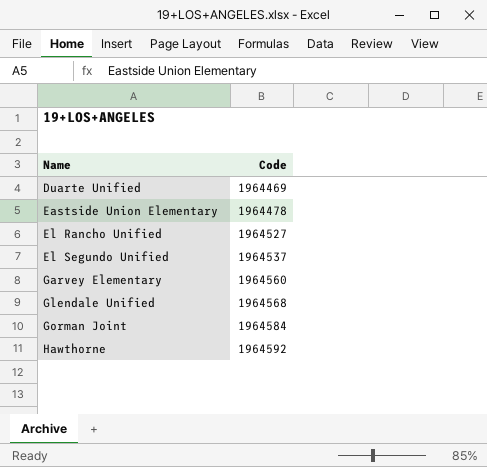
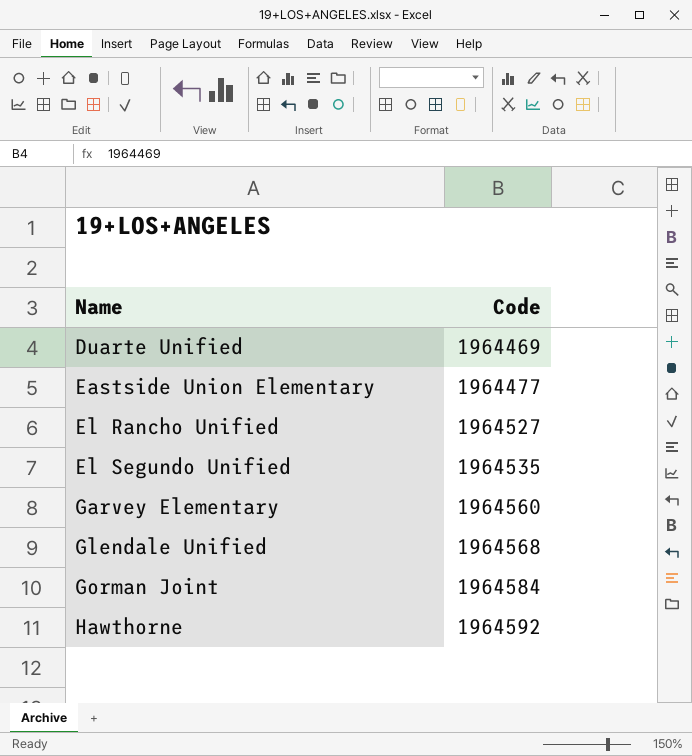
Eastside Union Elementary | Code: 1964478 -> 1964477
El Segundo Unified | Code: 1964537 -> 1964535

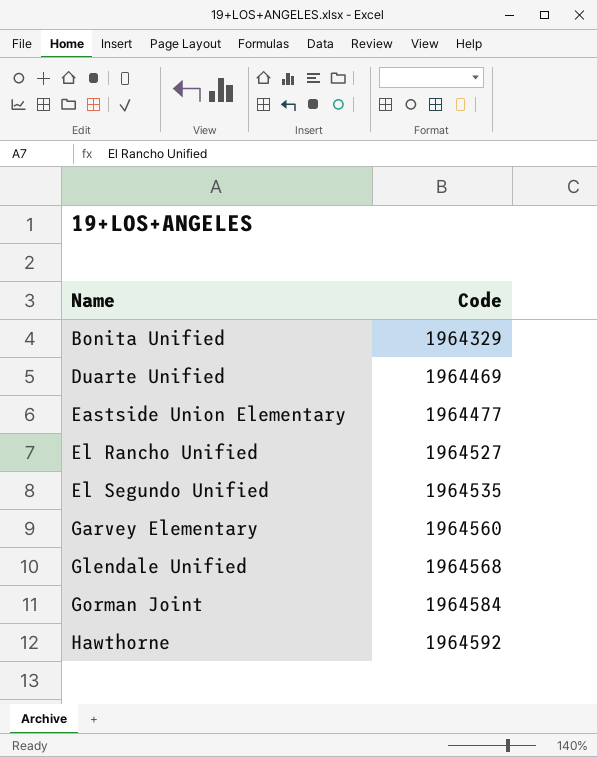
row Bonita Unified: none -> 1964329

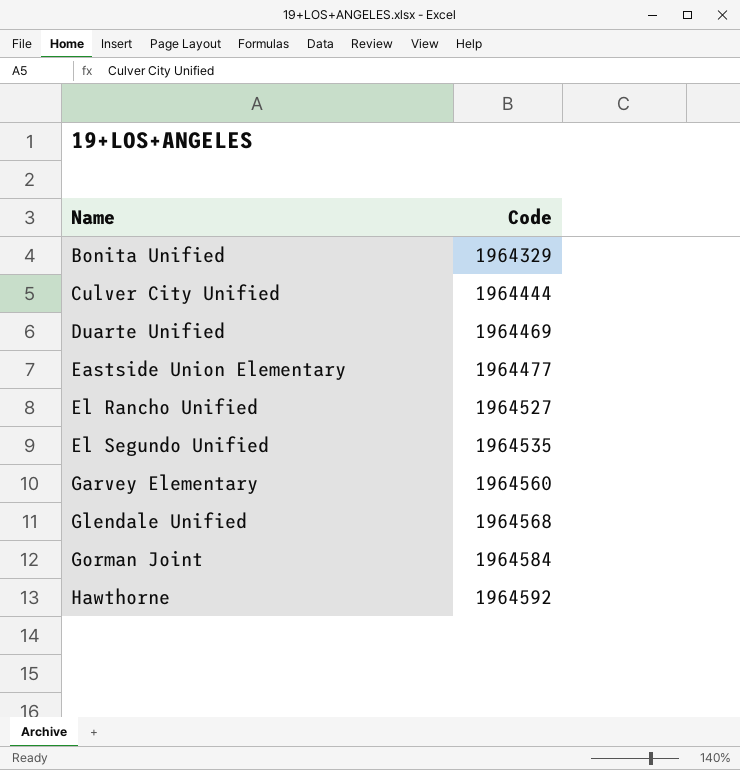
row Culver City Unified: none -> 1964444

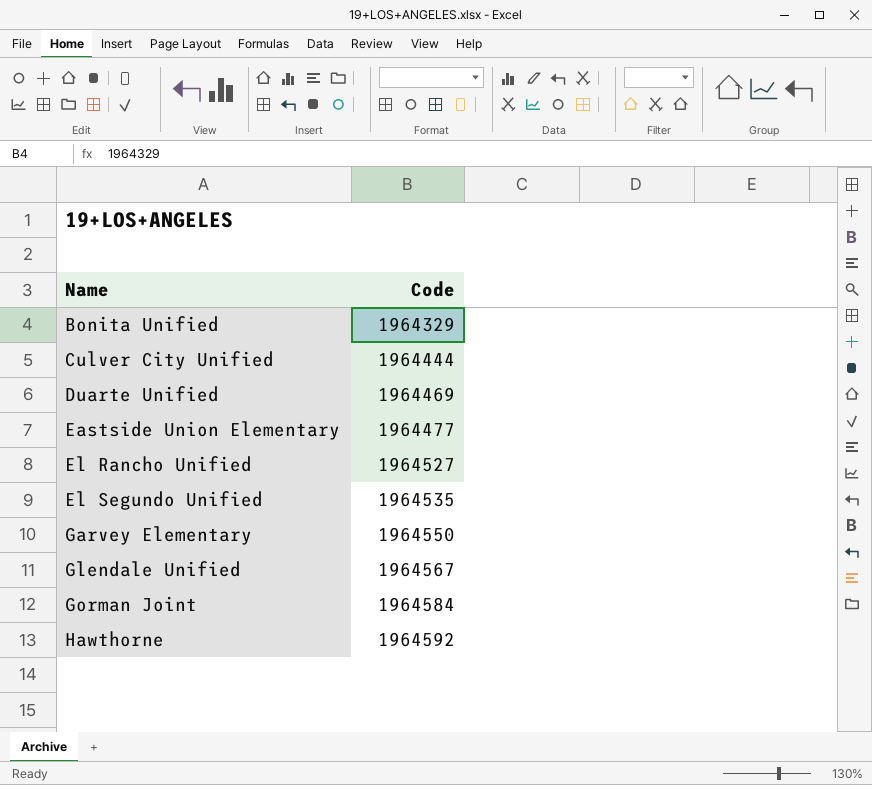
Garvey Elementary | Code: 1964560 -> 1964550
Glendale Unified | Code: 1964568 -> 1964567

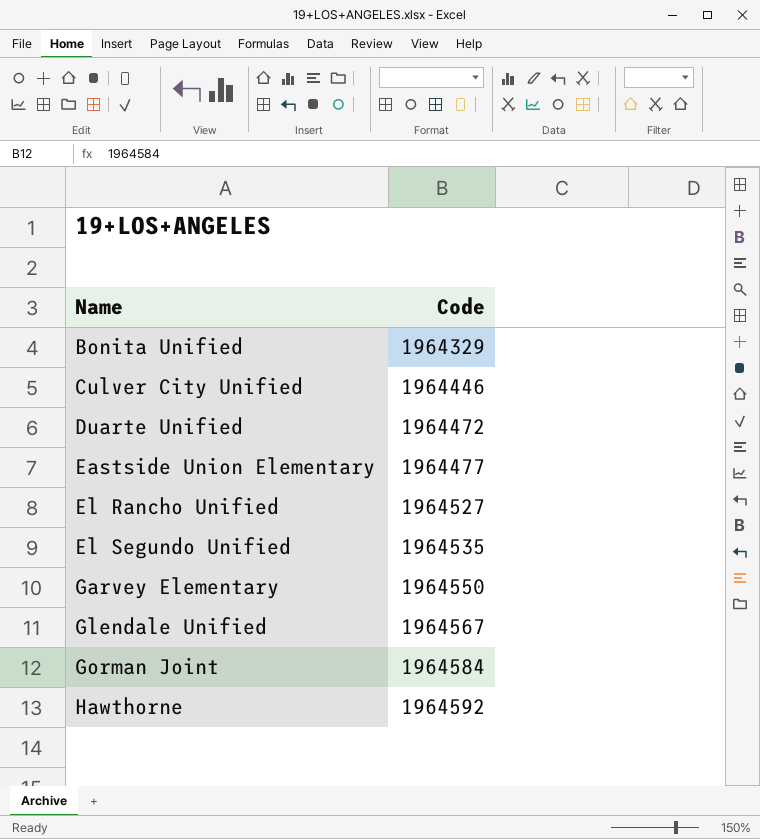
Culver City Unified | Code: 1964444 -> 1964446
Duarte Unified | Code: 1964469 -> 1964472

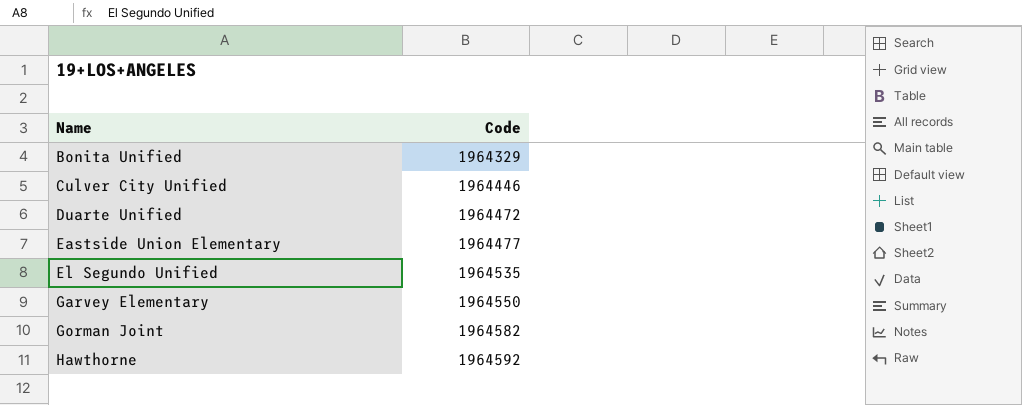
row El Rancho Unified: 1964527 -> none
row Glendale Unified: 1964567 -> none
Gorman Joint | Code: 1964584 -> 1964582

